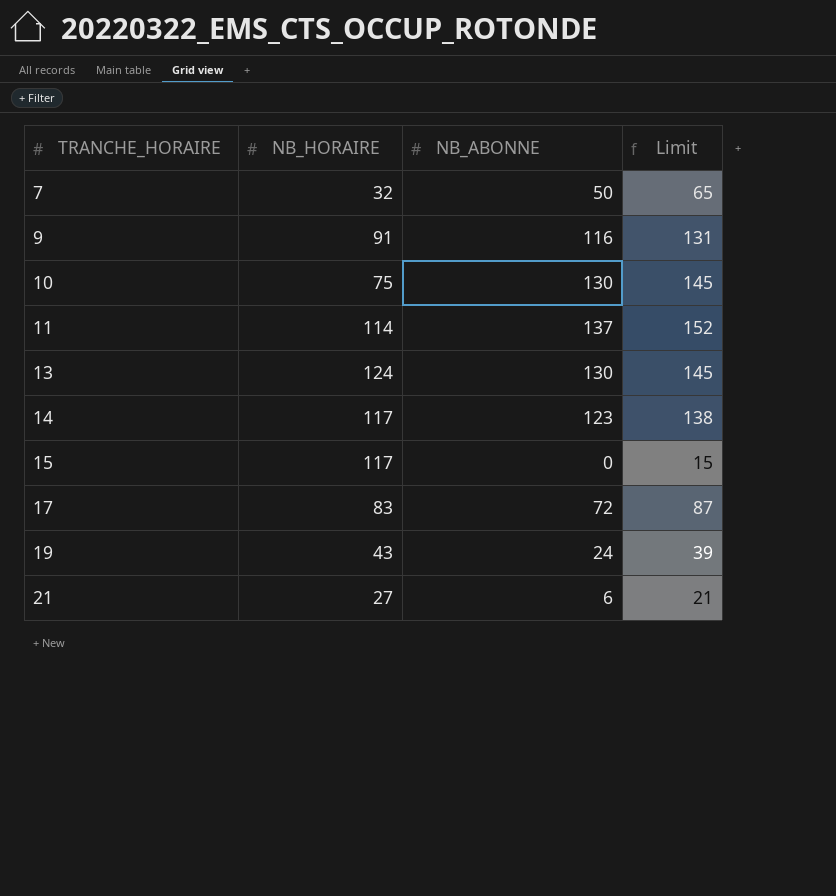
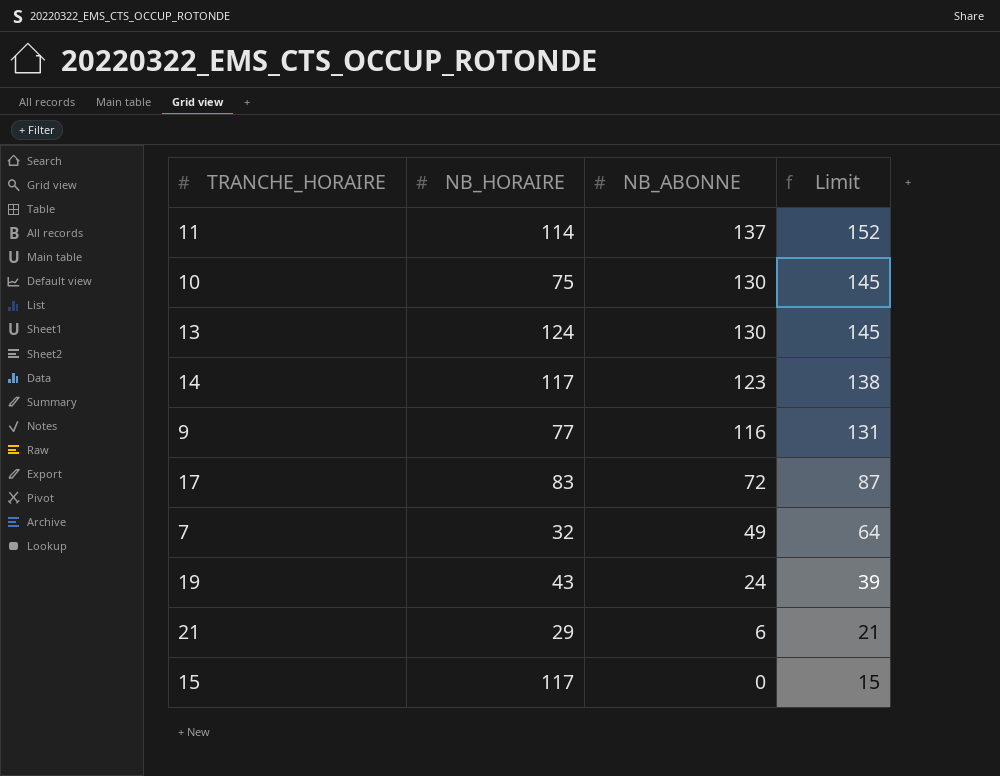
row order: TRANCHE_HORAIRE ascending -> NB_ABONNE descending
9 | NB_HORAIRE: 91 -> 77
7 | NB_ABONNE: 50 -> 49
7 | Limit: 65 -> 64
21 | NB_HORAIRE: 27 -> 29

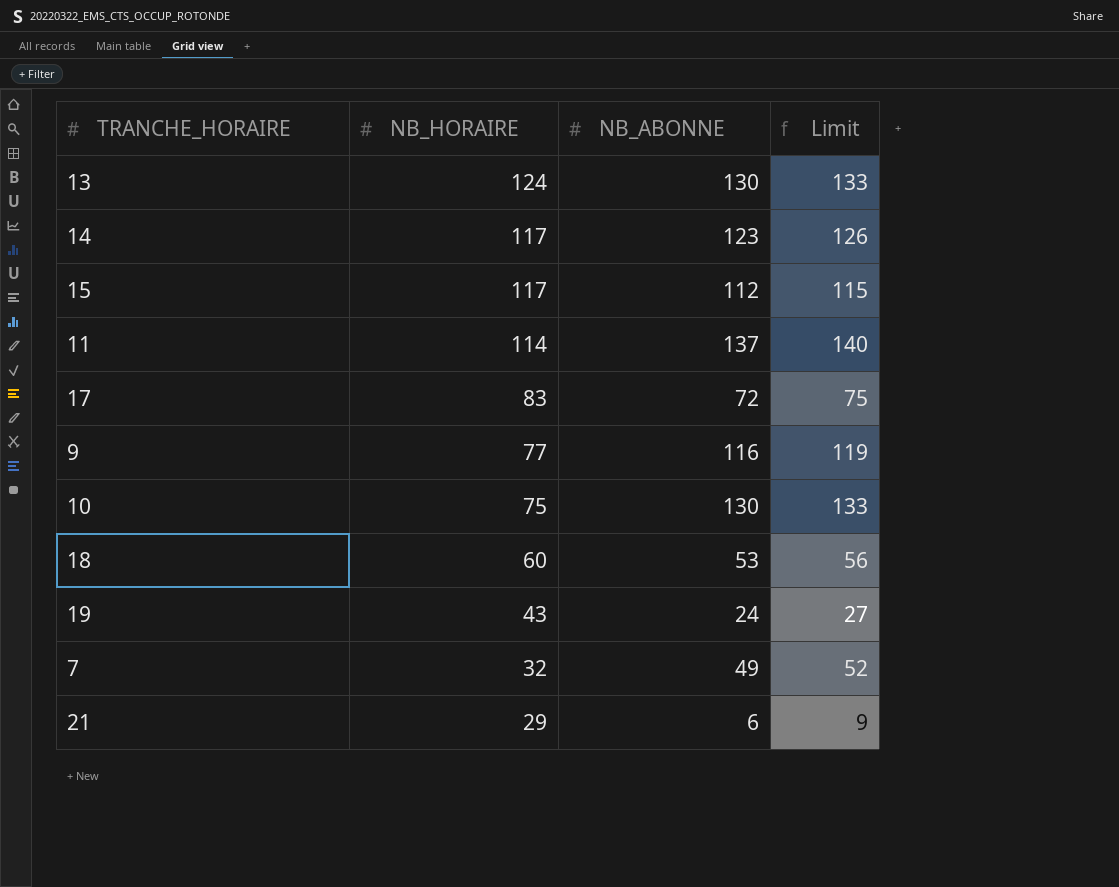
row order: NB_ABONNE descending -> NB_HORAIRE descending
column Limit | formula: [NB_ABONNE] + 15 -> [NB_ABONNE] + 3
15 | NB_ABONNE: 0 -> 112
row 18: none -> 60 | 53 | 56

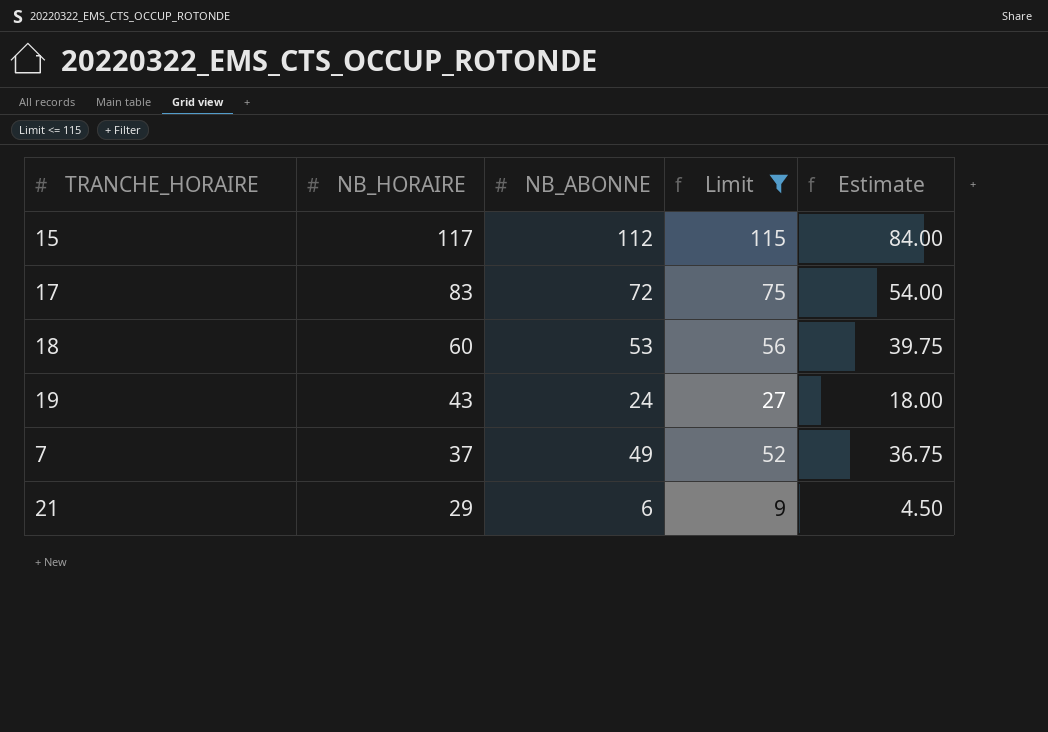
filter: none -> Limit <= 115
column Estimate | formula: none -> [NB_ABONNE] * 0.75
7 | NB_HORAIRE: 32 -> 37

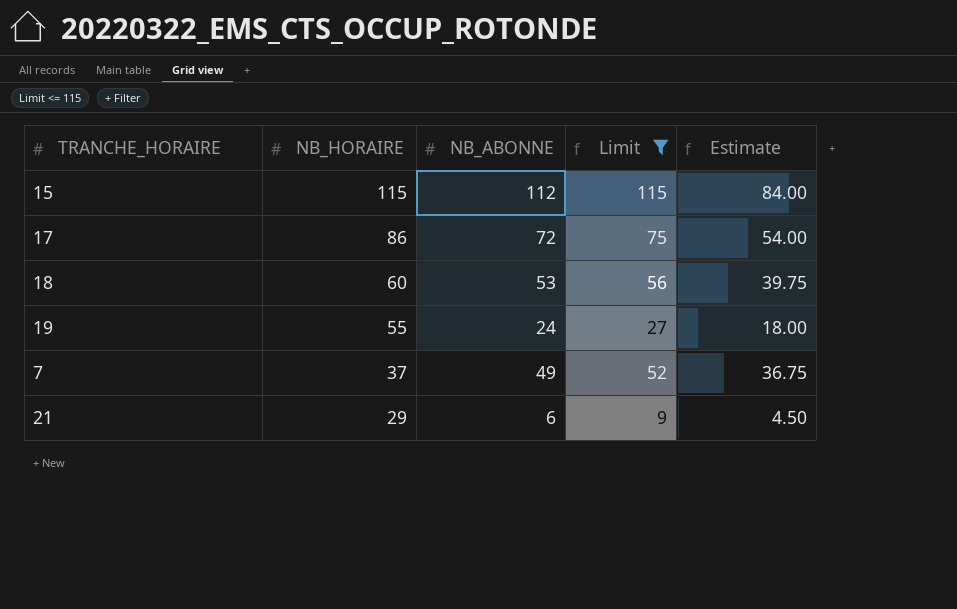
15 | NB_HORAIRE: 117 -> 115
17 | NB_HORAIRE: 83 -> 86
19 | NB_HORAIRE: 43 -> 55

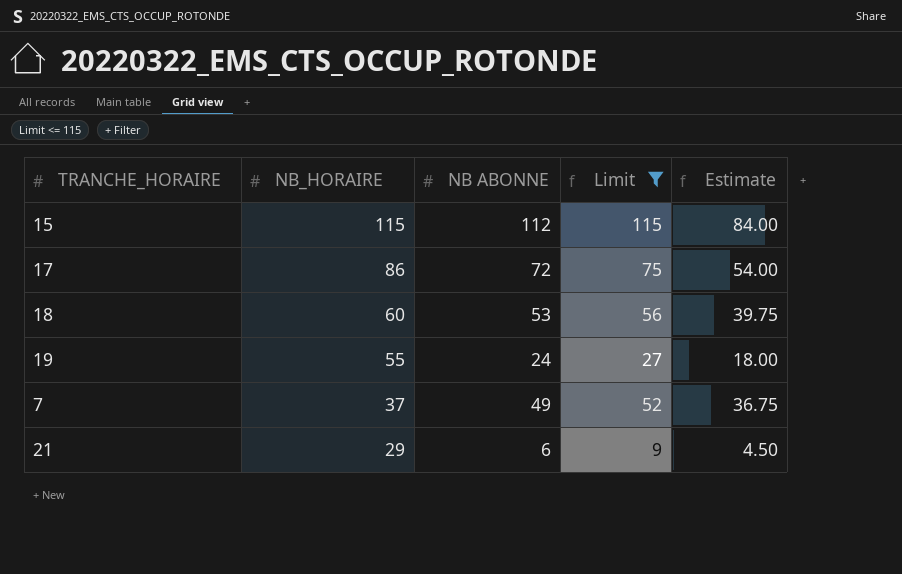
column name: NB_ABONNE -> NB ABONNE

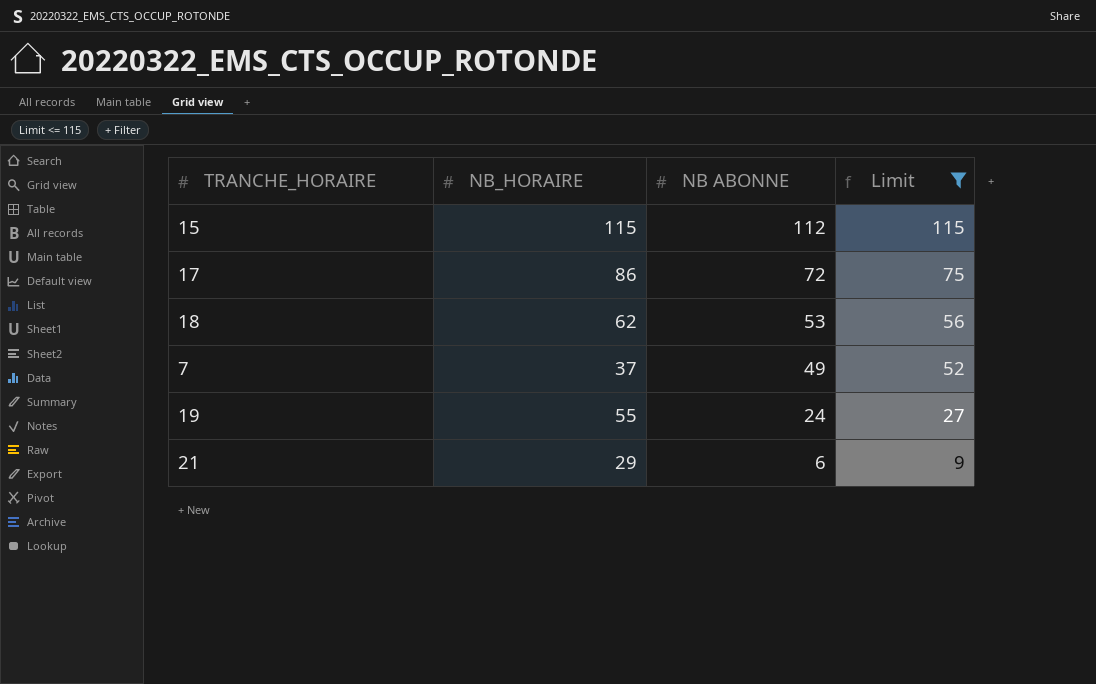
row order: NB_HORAIRE descending -> NB ABONNE descending
column Estimate | formula: [NB ABONNE] * 0.75 -> none
18 | NB_HORAIRE: 60 -> 62

